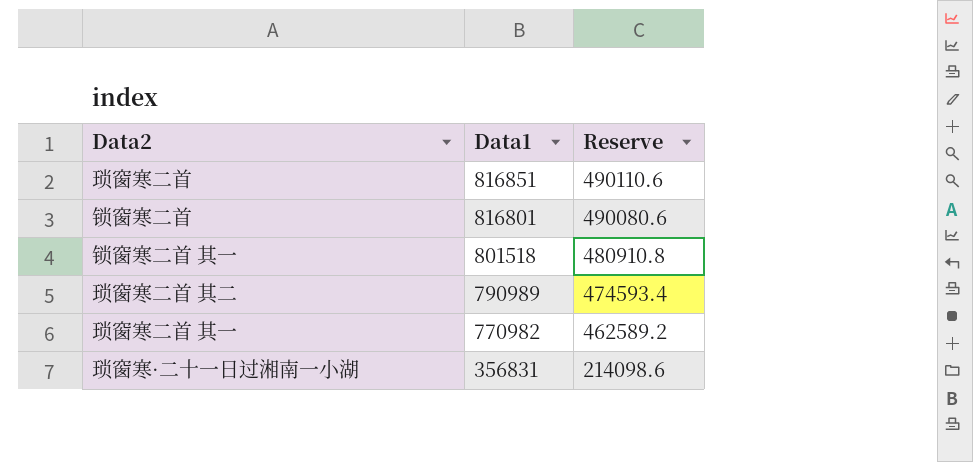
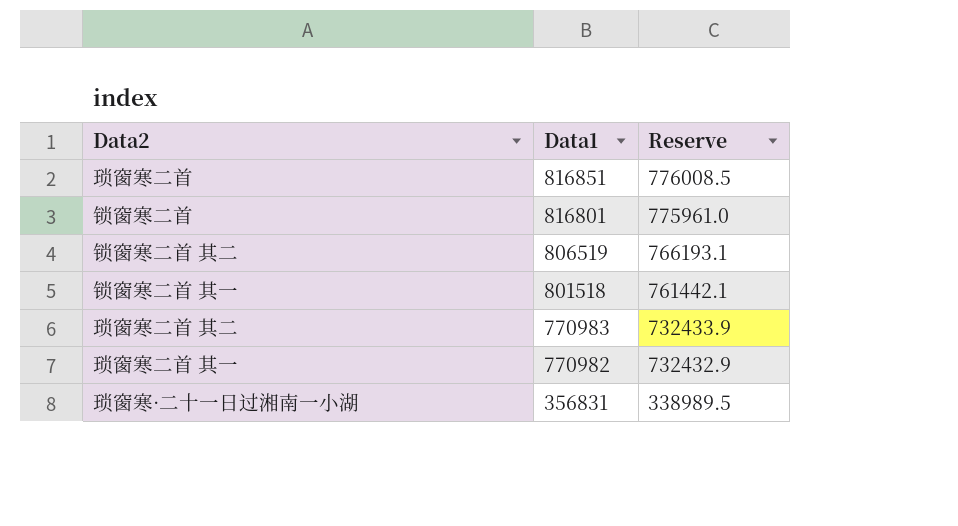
column Reserve | formula: [Data1] * 0.6 -> [Data1] * 0.95
row 锁窗寒二首 其二: none -> 806519 | 766193.1
琐窗寒二首 其二 | Data1: 790989 -> 770983

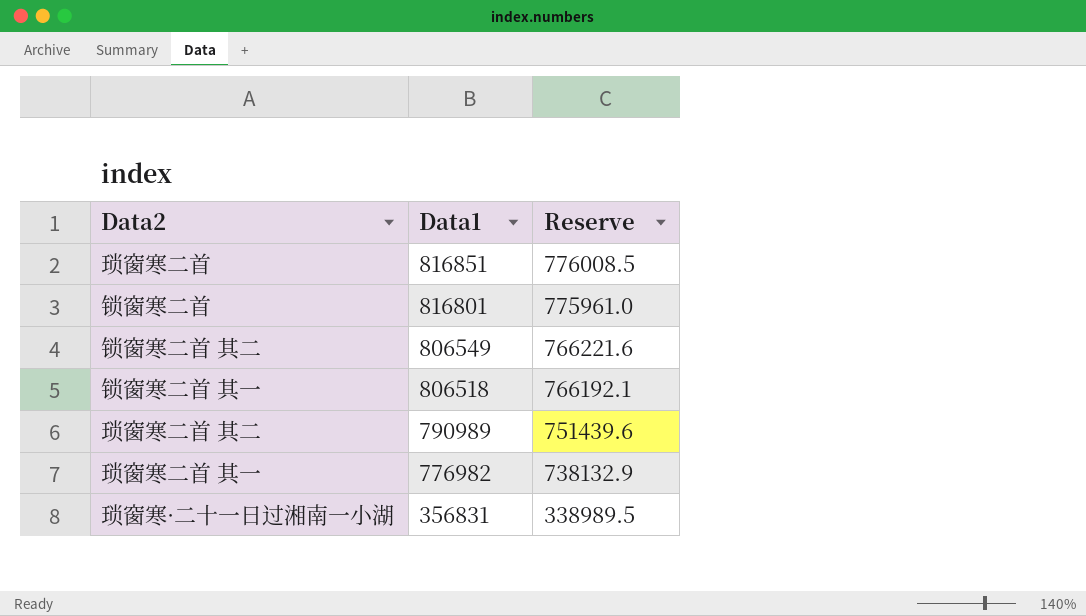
锁窗寒二首 其二 | Data1: 806519 -> 806549
锁窗寒二首 其二 | Reserve: 766193.1 -> 766221.6
锁窗寒二首 其一 | Data1: 801518 -> 806518
锁窗寒二首 其一 | Reserve: 761442.1 -> 766192.1
琐窗寒二首 其二 | Data1: 770983 -> 790989
琐窗寒二首 其二 | Reserve: 732433.9 -> 751439.6
琐窗寒二首 其一 | Data1: 770982 -> 776982
琐窗寒二首 其一 | Reserve: 732432.9 -> 738132.9

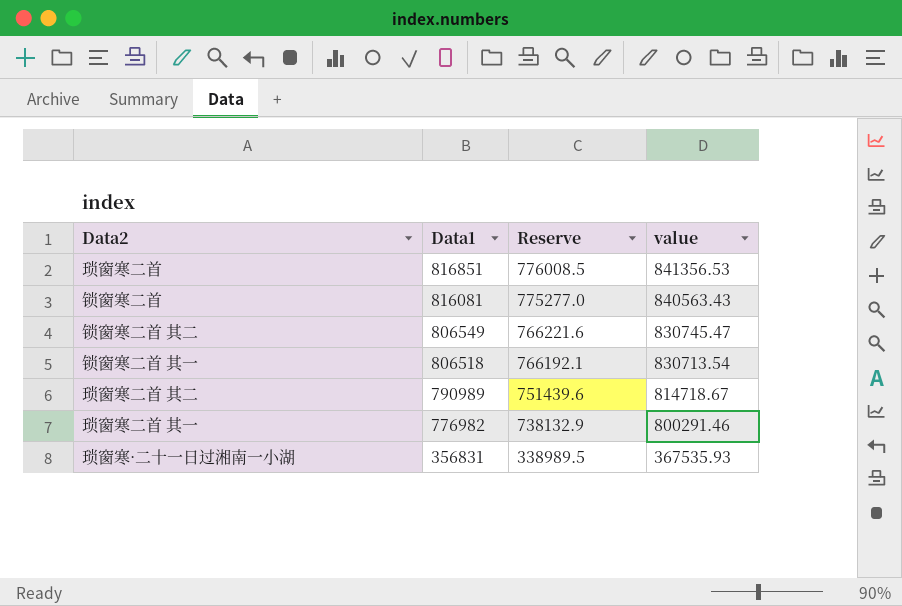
column value | formula: none -> [Data1] * 1.03
锁窗寒二首 | Data1: 816801 -> 816081
锁窗寒二首 | Reserve: 775961.0 -> 775277.0

